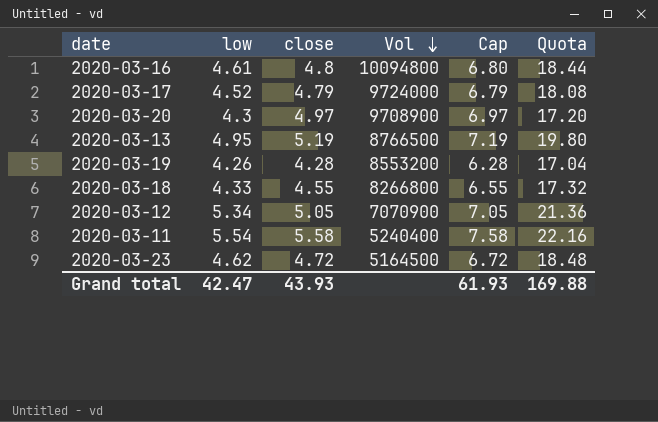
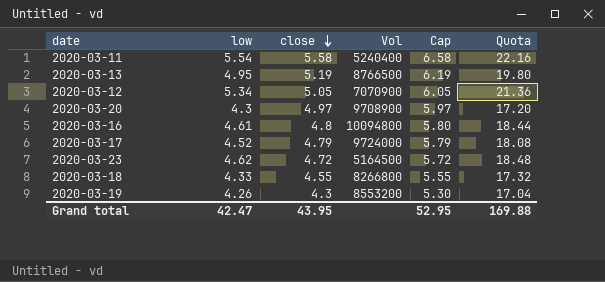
row order: Vol descending -> close descending
column Cap | formula: [close] + 2 -> [close] + 1
2020-03-19 | close: 4.28 -> 4.3
Grand total | close: 43.93 -> 43.95
Grand total | Cap: 61.93 -> 52.95

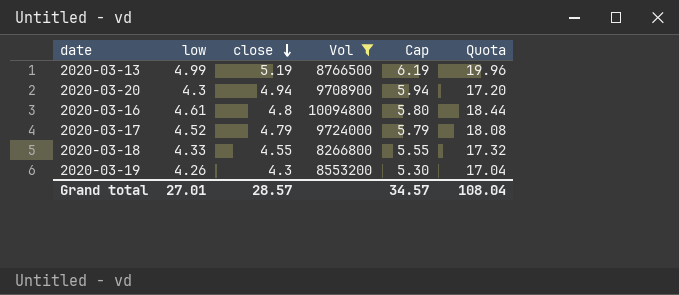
filter: none -> Vol >= 8266800
2020-03-13 | low: 4.95 -> 4.99
2020-03-13 | Quota: 19.80 -> 19.96
2020-03-20 | close: 4.97 -> 4.94
2020-03-20 | Cap: 5.97 -> 5.94
Grand total | low: 42.47 -> 27.01
Grand total | close: 43.95 -> 28.57
Grand total | Cap: 52.95 -> 34.57
Grand total | Quota: 169.88 -> 108.04

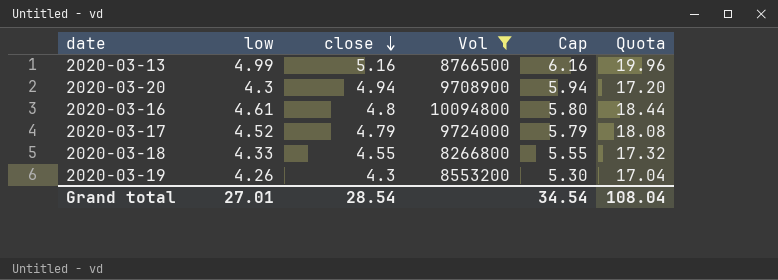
2020-03-13 | close: 5.19 -> 5.16
2020-03-13 | Cap: 6.19 -> 6.16
Grand total | close: 28.57 -> 28.54
Grand total | Cap: 34.57 -> 34.54

